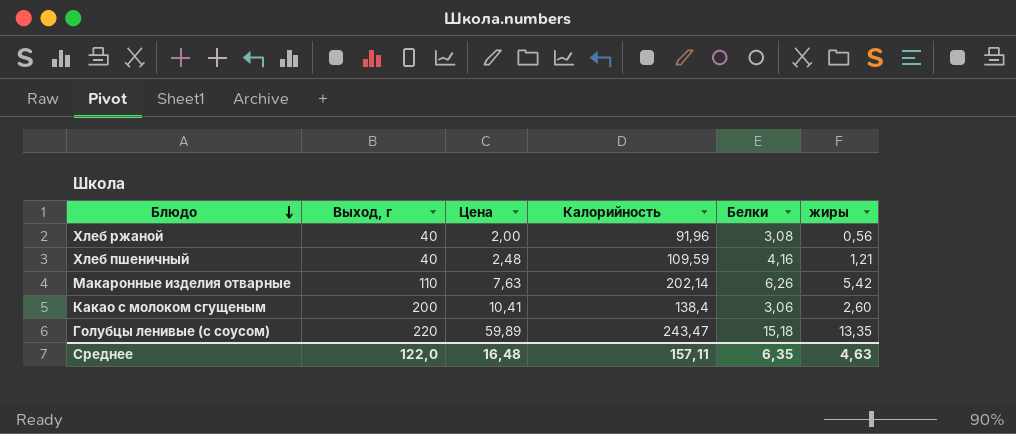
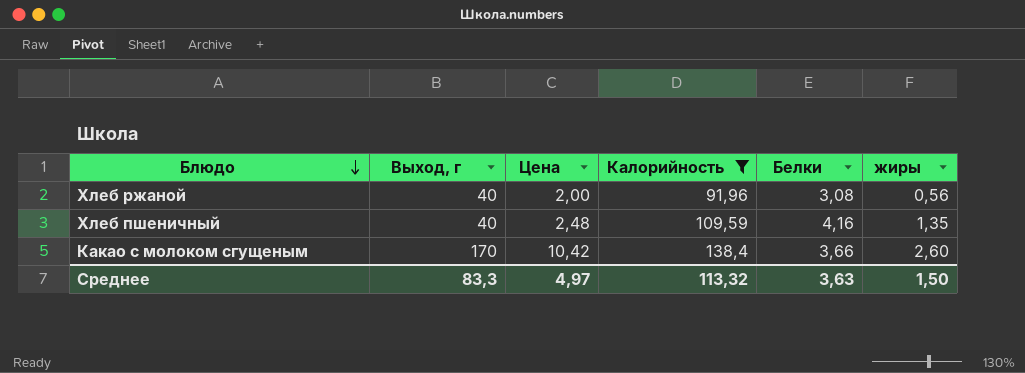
filter: none -> Калорийность <= 138,4
Хлеб пшеничный | жиры: 1,21 -> 1,35
Какао с молоком сгущеным | Выход, г: 200 -> 170
Какао с молоком сгущеным | Цена: 10,41 -> 10,42
Какао с молоком сгущеным | Белки: 3,06 -> 3,66
Среднее | Выход, г: 122,0 -> 83,3
Среднее | Цена: 16,48 -> 4,97
Среднее | Калорийность: 157,11 -> 113,32
Среднее | Белки: 6,35 -> 3,63
Среднее | жиры: 4,63 -> 1,50

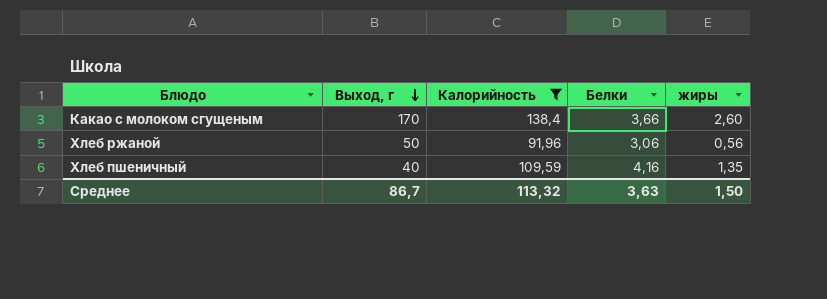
row order: Блюдо descending -> Выход, г descending
column Цена | position: 3 -> none
Хлеб ржаной | Выход, г: 40 -> 50
Хлеб ржаной | Белки: 3,08 -> 3,06
Среднее | Выход, г: 83,3 -> 86,7

